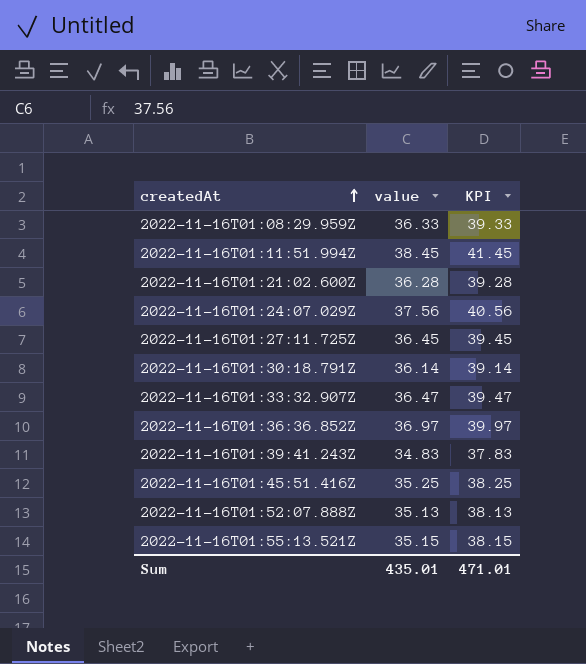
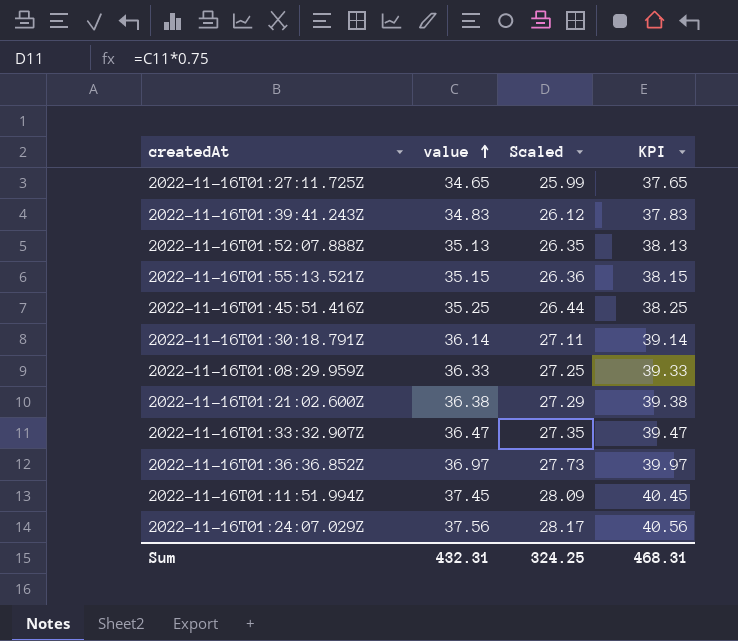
row order: createdAt ascending -> value ascending
column Scaled | formula: none -> [value] * 0.75
2022-11-16T01:27:11.725Z | value: 36.45 -> 34.65
2022-11-16T01:27:11.725Z | KPI: 39.45 -> 37.65
2022-11-16T01:21:02.600Z | value: 36.28 -> 36.38
2022-11-16T01:21:02.600Z | KPI: 39.28 -> 39.38
2022-11-16T01:11:51.994Z | value: 38.45 -> 37.45
2022-11-16T01:11:51.994Z | KPI: 41.45 -> 40.45
Sum | value: 435.01 -> 432.31
Sum | KPI: 471.01 -> 468.31

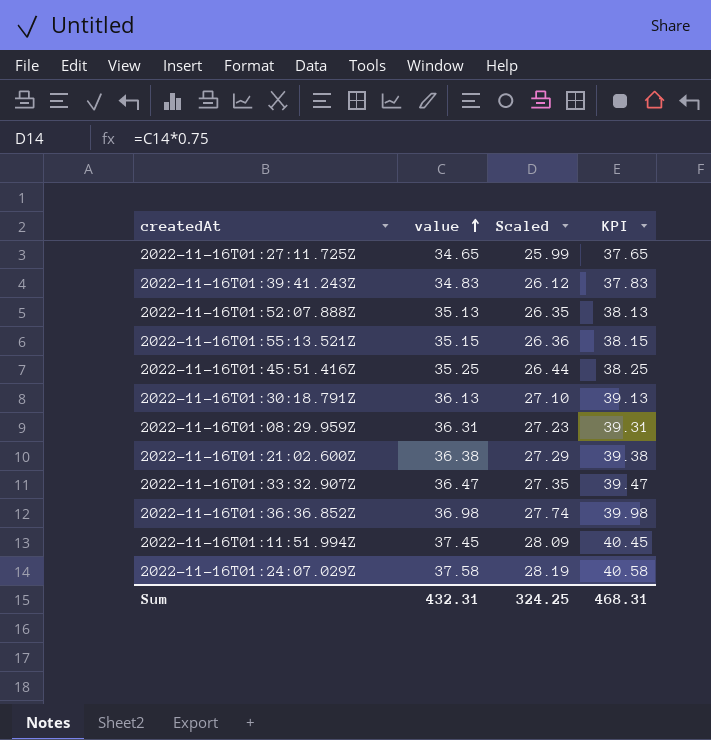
2022-11-16T01:30:18.791Z | value: 36.14 -> 36.13
2022-11-16T01:30:18.791Z | Scaled: 27.11 -> 27.10
2022-11-16T01:30:18.791Z | KPI: 39.14 -> 39.13
2022-11-16T01:08:29.959Z | value: 36.33 -> 36.31
2022-11-16T01:08:29.959Z | Scaled: 27.25 -> 27.23
2022-11-16T01:08:29.959Z | KPI: 39.33 -> 39.31
2022-11-16T01:36:36.852Z | value: 36.97 -> 36.98
2022-11-16T01:36:36.852Z | Scaled: 27.73 -> 27.74
2022-11-16T01:36:36.852Z | KPI: 39.97 -> 39.98
2022-11-16T01:24:07.029Z | value: 37.56 -> 37.58
2022-11-16T01:24:07.029Z | Scaled: 28.17 -> 28.19
2022-11-16T01:24:07.029Z | KPI: 40.56 -> 40.58

